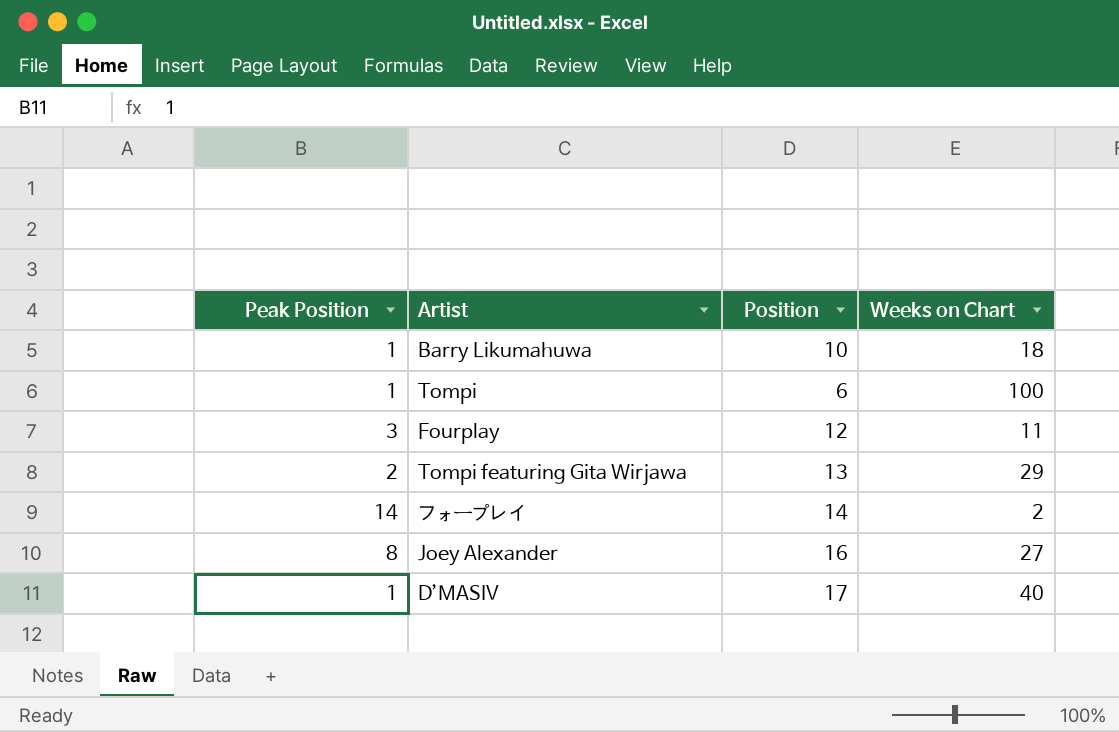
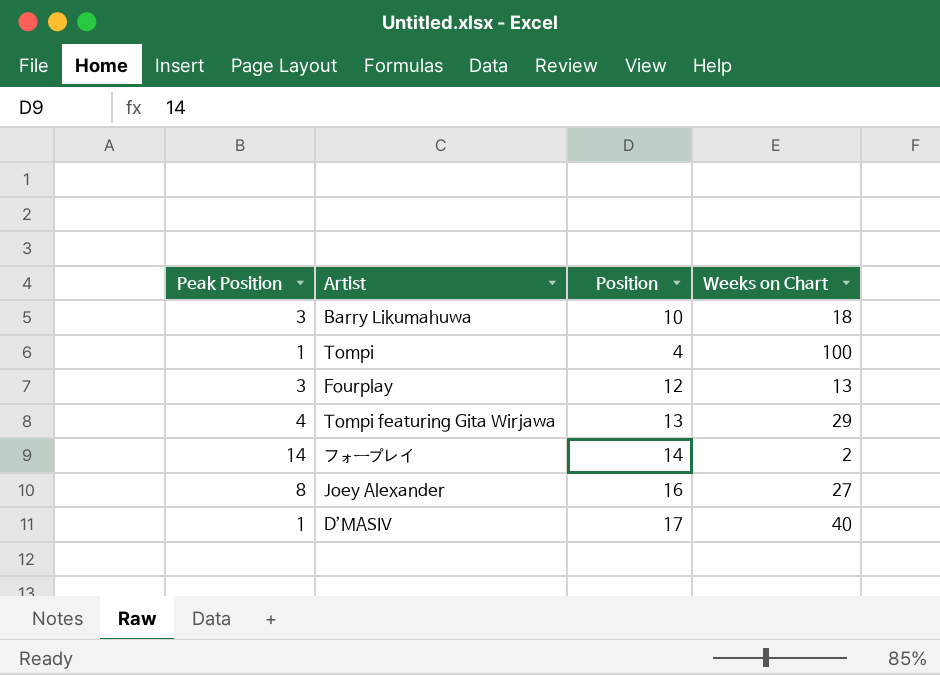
Barry Likumahuwa | Peak Position: 1 -> 3
Tompi | Position: 6 -> 4
Fourplay | Weeks on Chart: 11 -> 13
Tompi featuring Gita Wirjawa | Peak Position: 2 -> 4

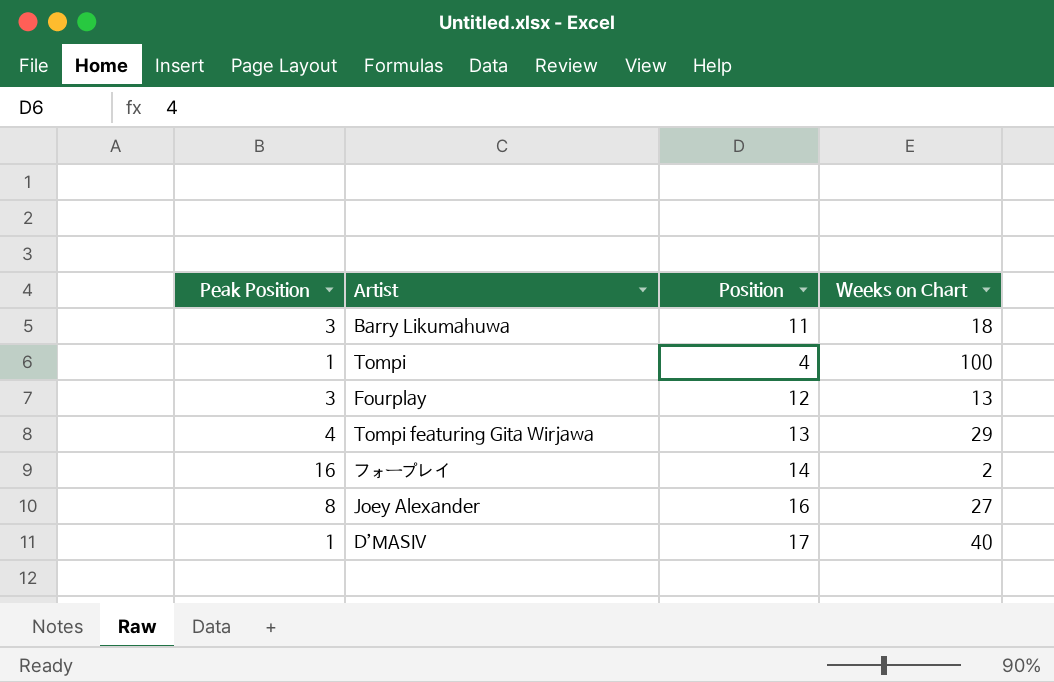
Barry Likumahuwa | Position: 10 -> 11
フォープレイ | Peak Position: 14 -> 16

